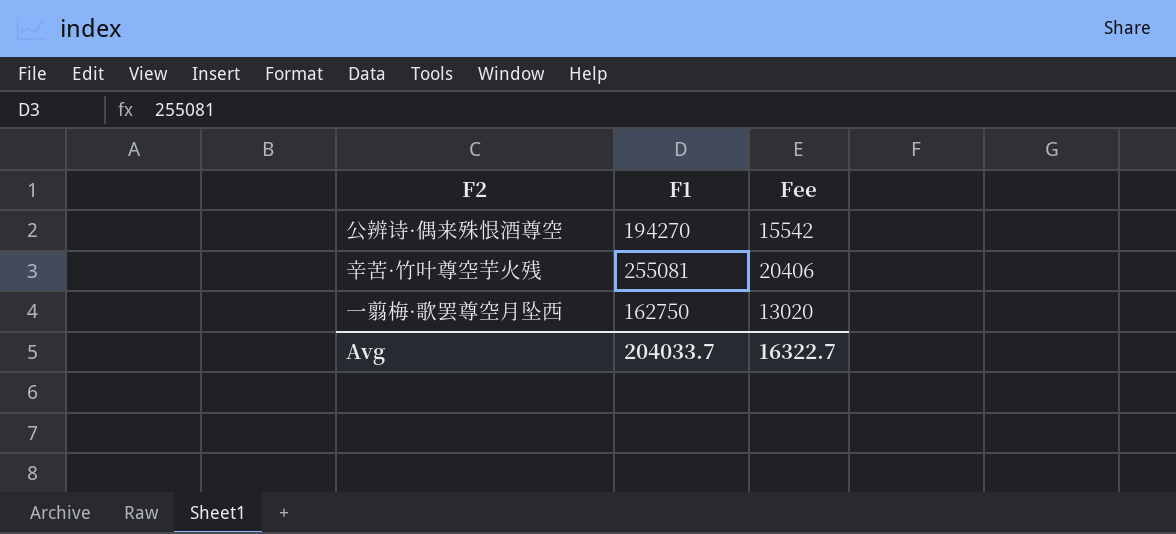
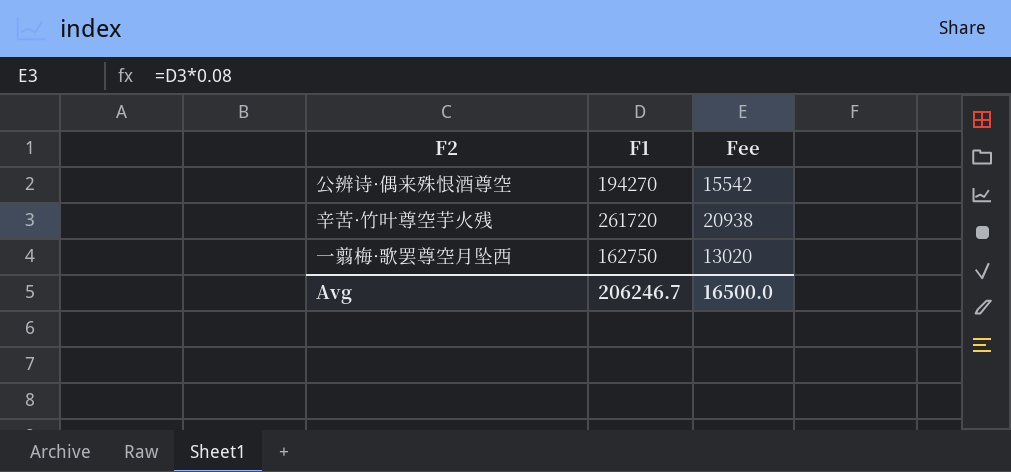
辛苦·竹叶尊空芋火残 | F1: 255081 -> 261720
辛苦·竹叶尊空芋火残 | Fee: 20406 -> 20938
Avg | F1: 204033.7 -> 206246.7
Avg | Fee: 16322.7 -> 16500.0

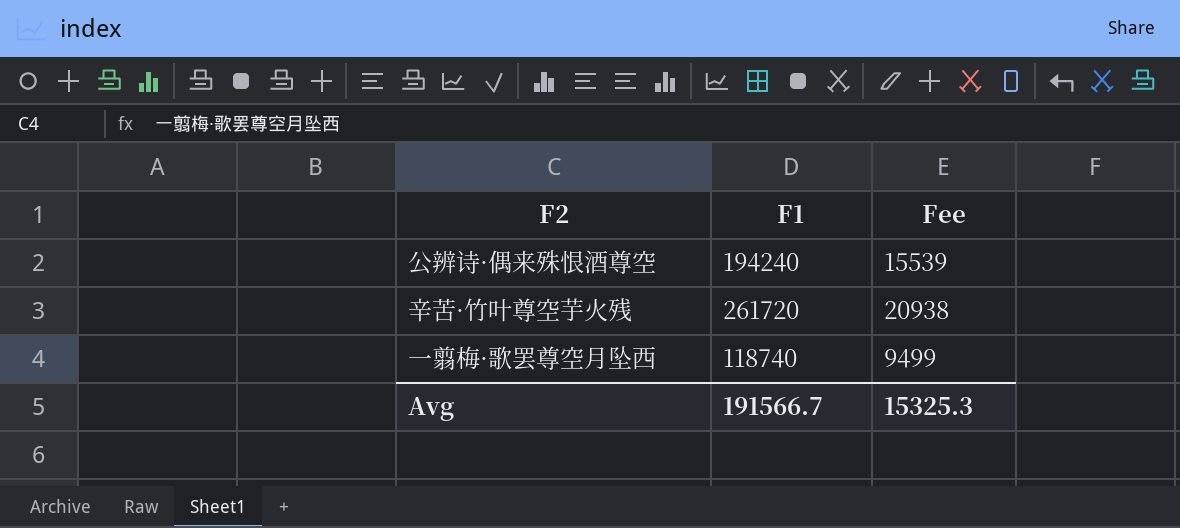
公辨诗·偶来殊恨酒尊空 | F1: 194270 -> 194240
公辨诗·偶来殊恨酒尊空 | Fee: 15542 -> 15539
一翦梅·歌罢尊空月坠西 | F1: 162750 -> 118740
一翦梅·歌罢尊空月坠西 | Fee: 13020 -> 9499
Avg | F1: 206246.7 -> 191566.7
Avg | Fee: 16500.0 -> 15325.3

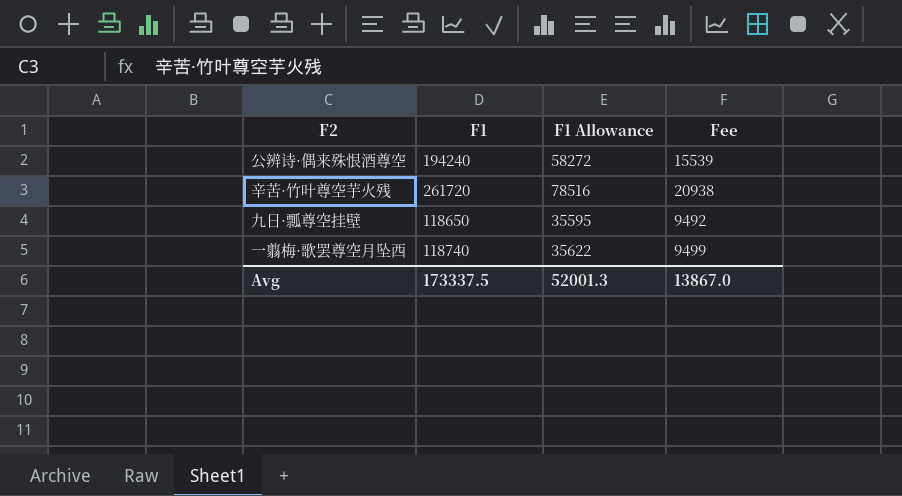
column F1 Allowance | formula: none -> [F1] * 0.3
row 九日·瓢尊空挂壁: none -> 118650 | 35595 | 9492
Avg | F1: 191566.7 -> 173337.5
Avg | Fee: 15325.3 -> 13867.0

